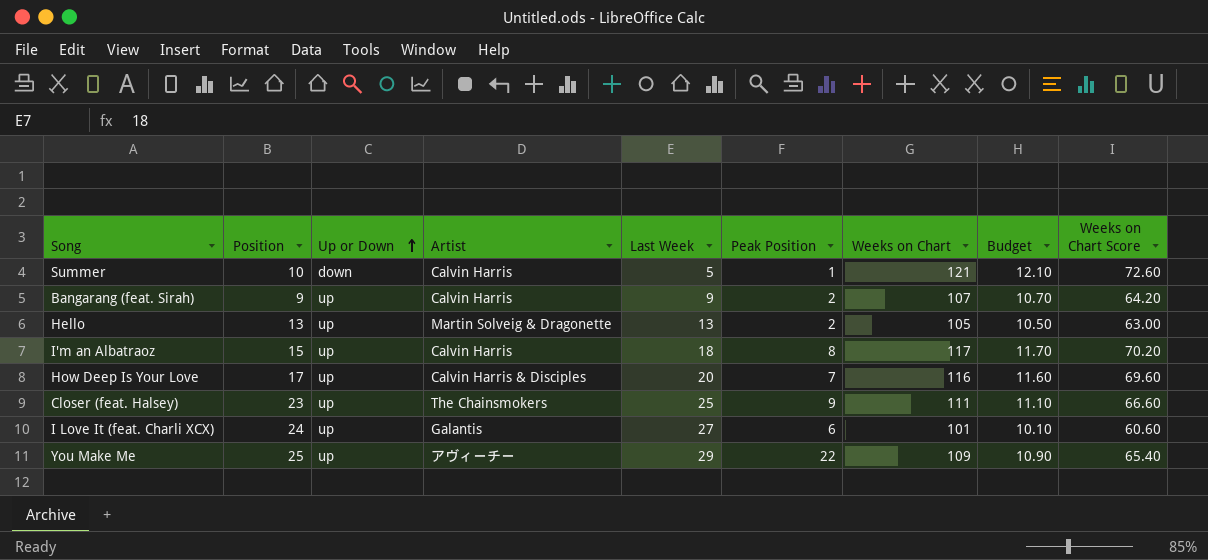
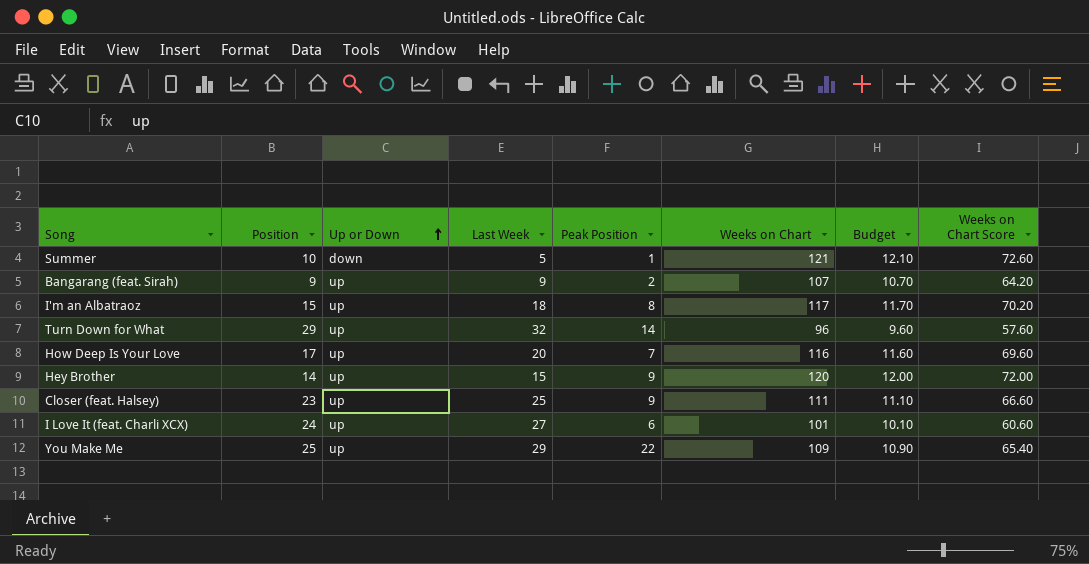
column Artist | position: 4 -> none
row Hello: 13 | up | Martin Solveig & Dragonette | 13 | 2 | 105 | 10.50 | 63.00 -> none
row Turn Down for What: none -> 29 | up | 32 | 14 | 96 | 9.60 | 57.60
row Hey Brother: none -> 14 | up | 15 | 9 | 120 | 12.00 | 72.00

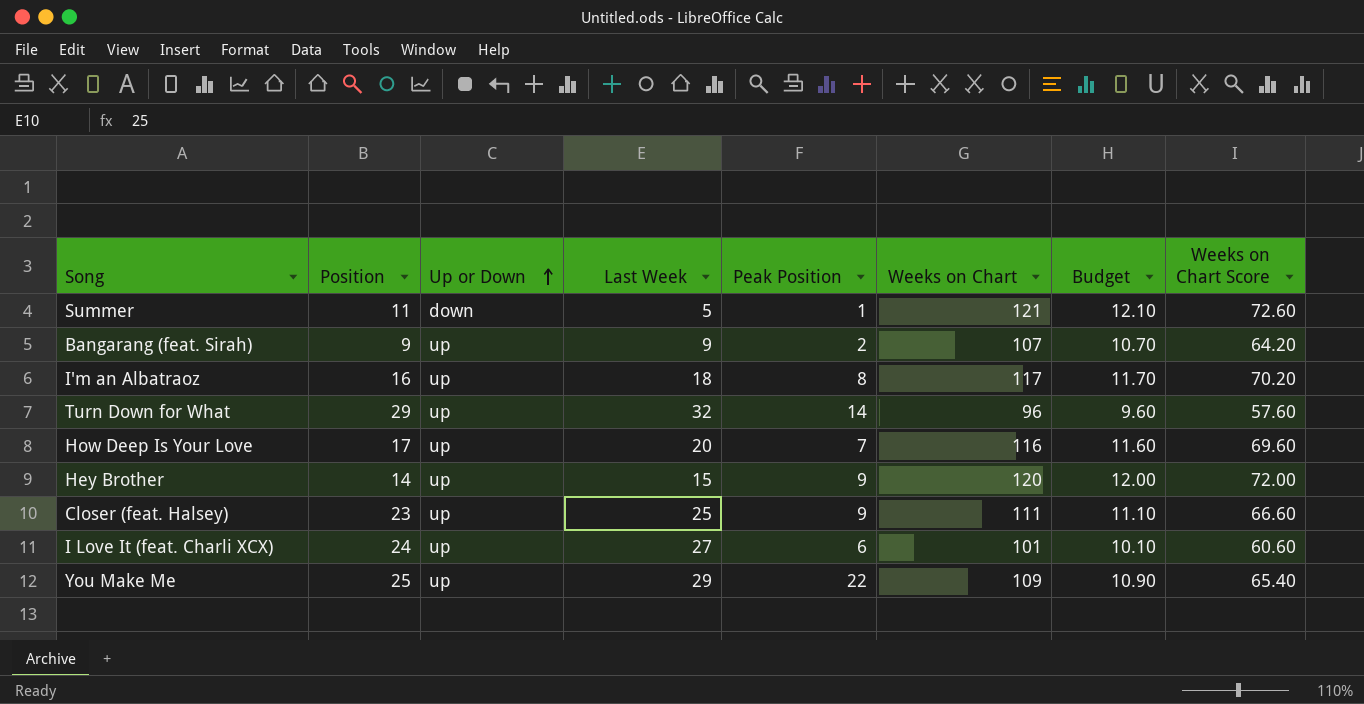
Summer | Position: 10 -> 11
I'm an Albatraoz | Position: 15 -> 16

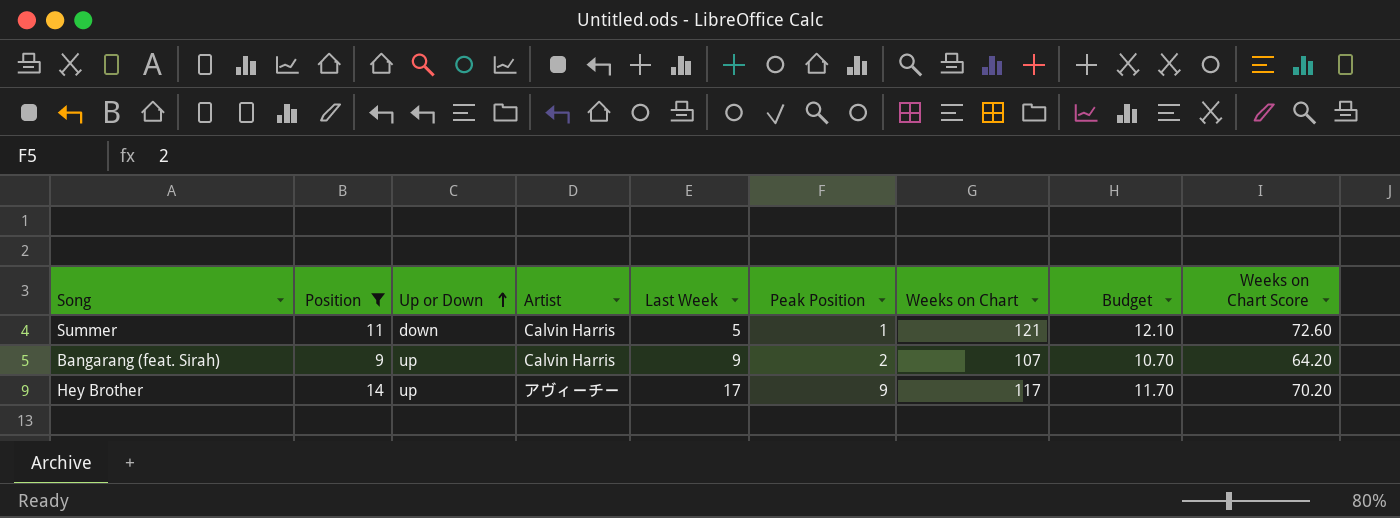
filter: none -> Position <= 14
column Artist | position: none -> 4
Hey Brother | Last Week: 15 -> 17
Hey Brother | Weeks on Chart: 120 -> 117
Hey Brother | Budget: 12.00 -> 11.70
Hey Brother | Weeks on Chart Score: 72.00 -> 70.20

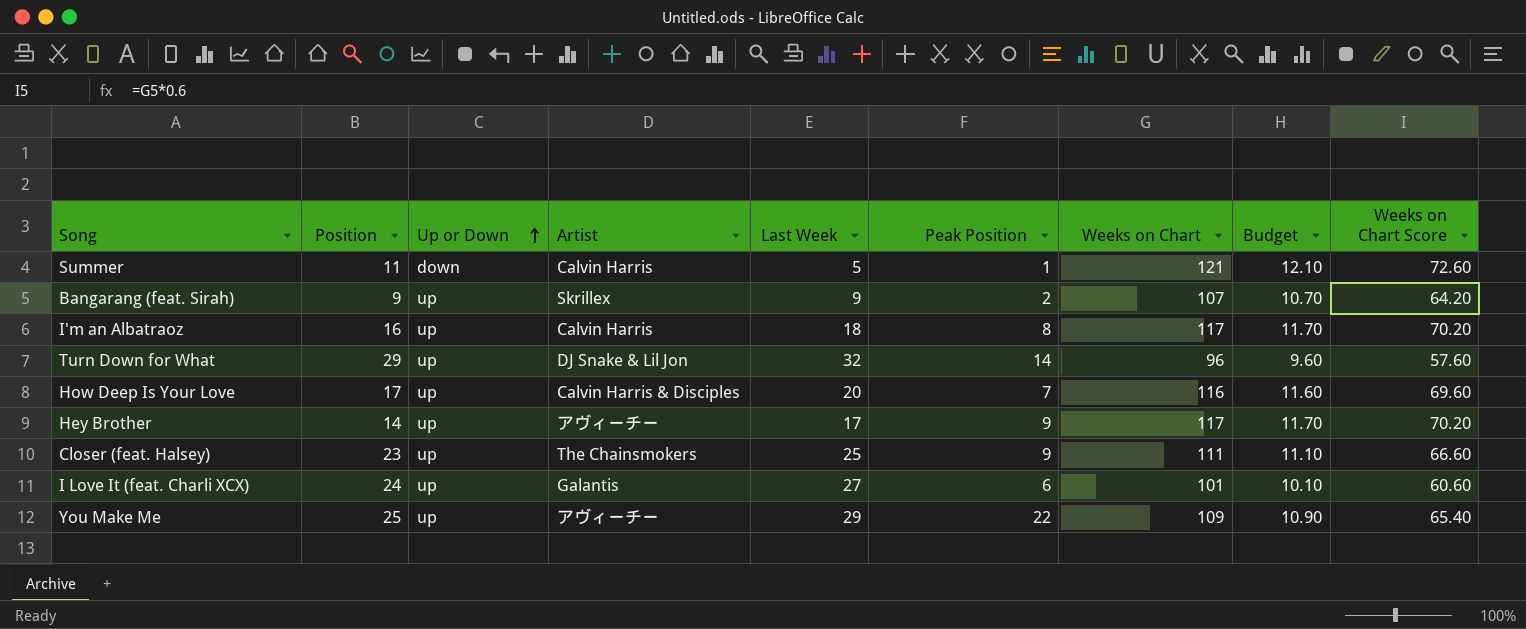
filter: Position <= 14 -> none
Bangarang (feat. Sirah) | Artist: Calvin Harris -> Skrillex

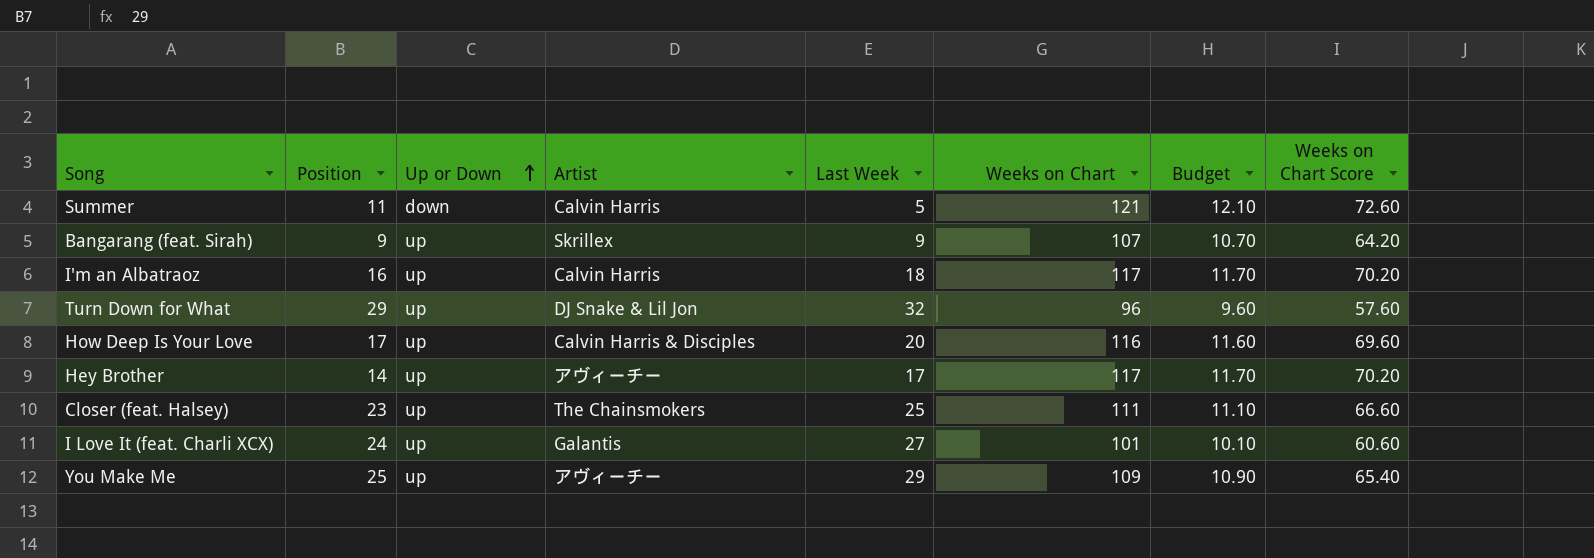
column Peak Position | position: 6 -> none

